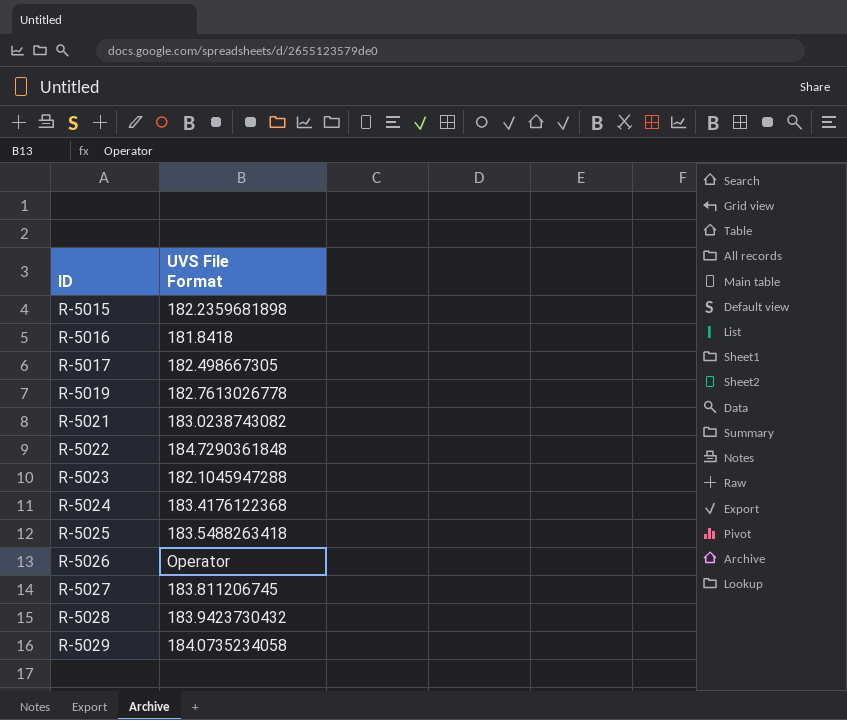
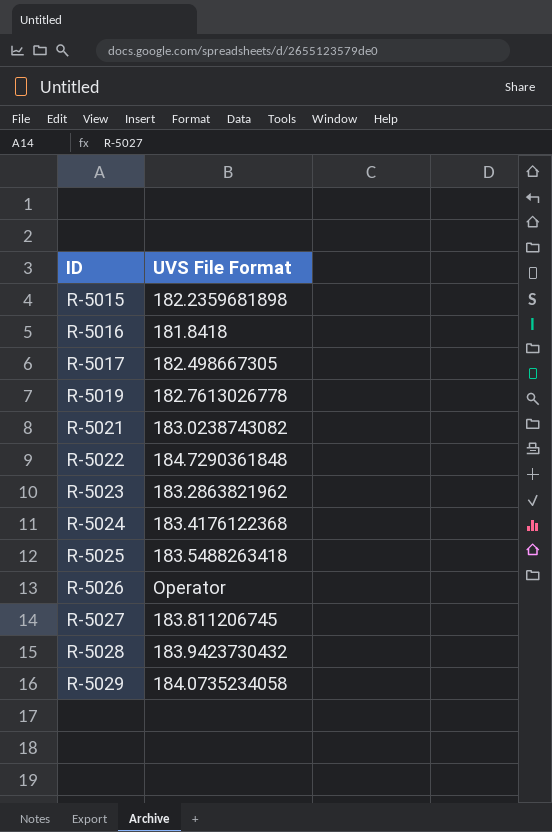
R-5023 | UVS File Format: 182.1045947288 -> 183.2863821962

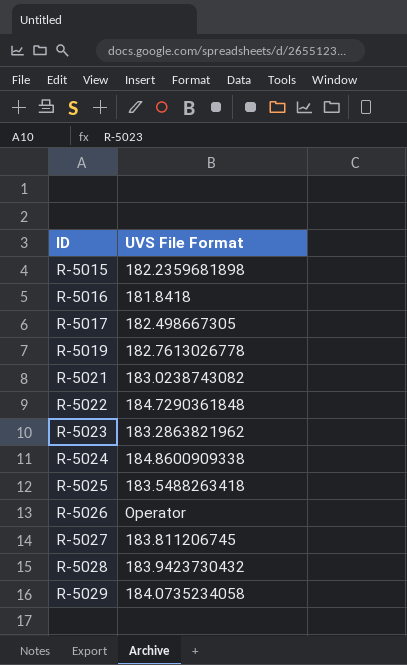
R-5024 | UVS File Format: 183.4176122368 -> 184.8600909338

